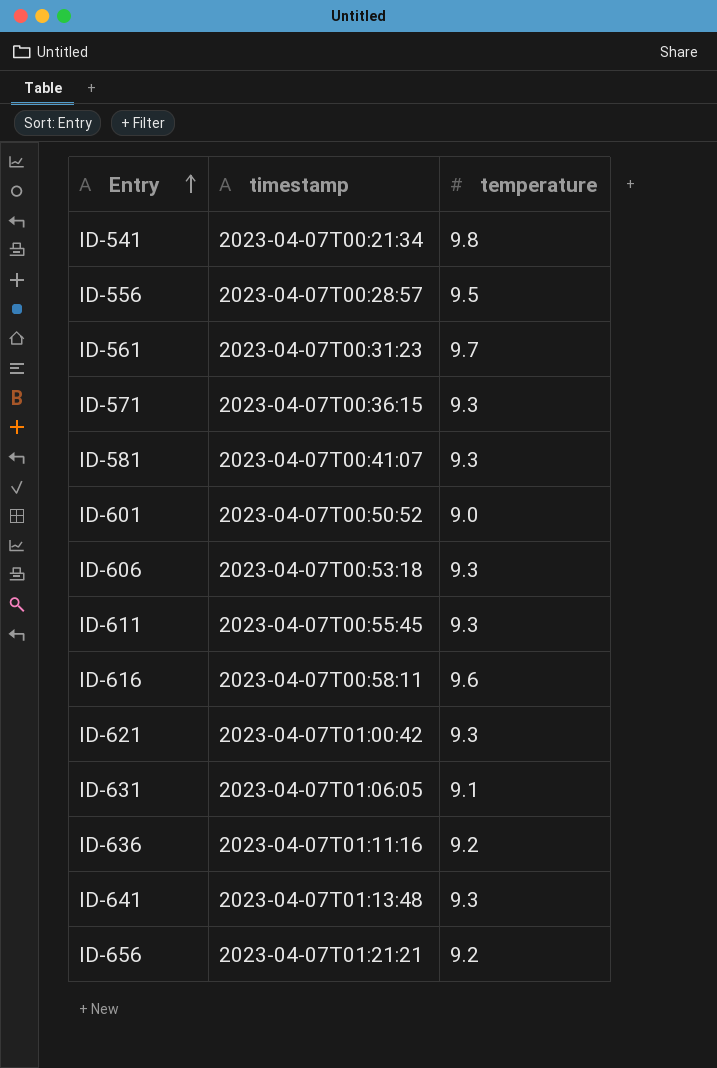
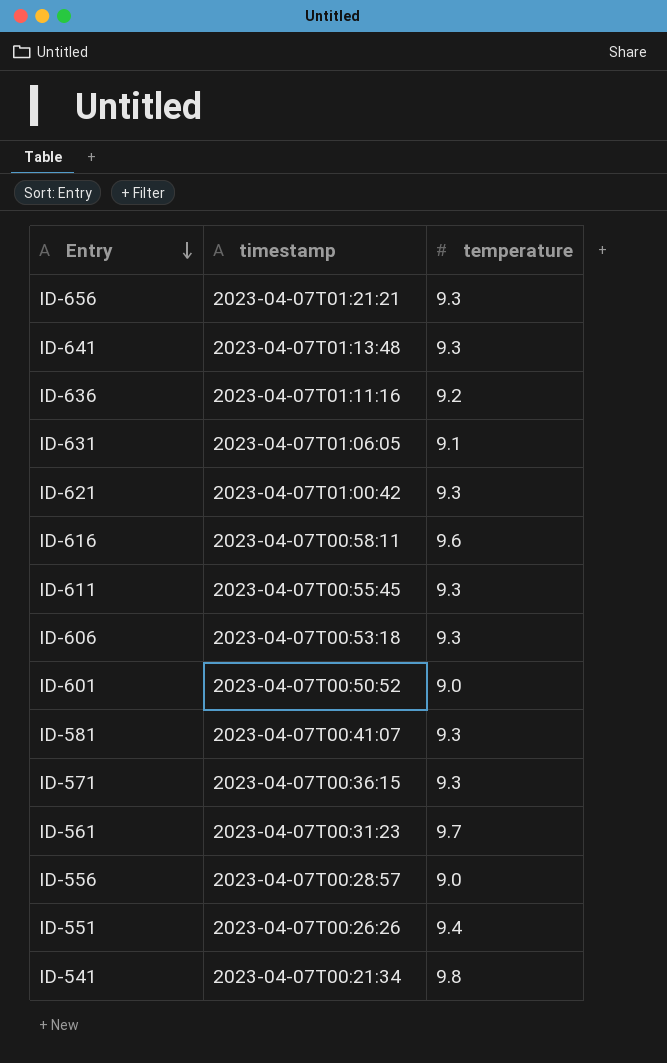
row order: Entry ascending -> Entry descending
ID-656 | temperature: 9.2 -> 9.3
ID-556 | temperature: 9.5 -> 9.0
row ID-551: none -> 2023-04-07T00:26:26 | 9.4

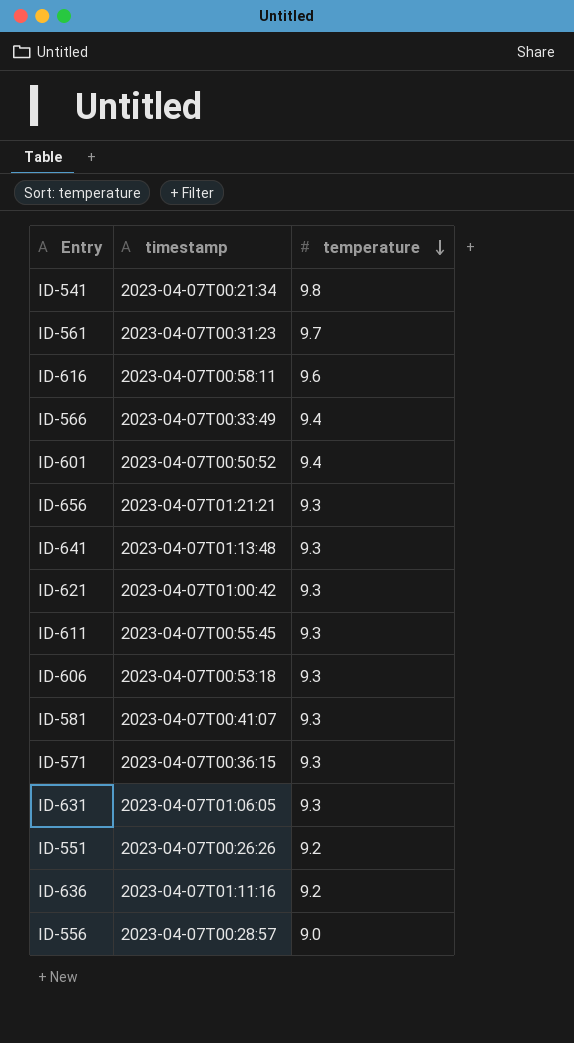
row order: Entry descending -> temperature descending
row ID-566: none -> 2023-04-07T00:33:49 | 9.4
ID-601 | temperature: 9.0 -> 9.4
ID-631 | temperature: 9.1 -> 9.3
ID-551 | temperature: 9.4 -> 9.2

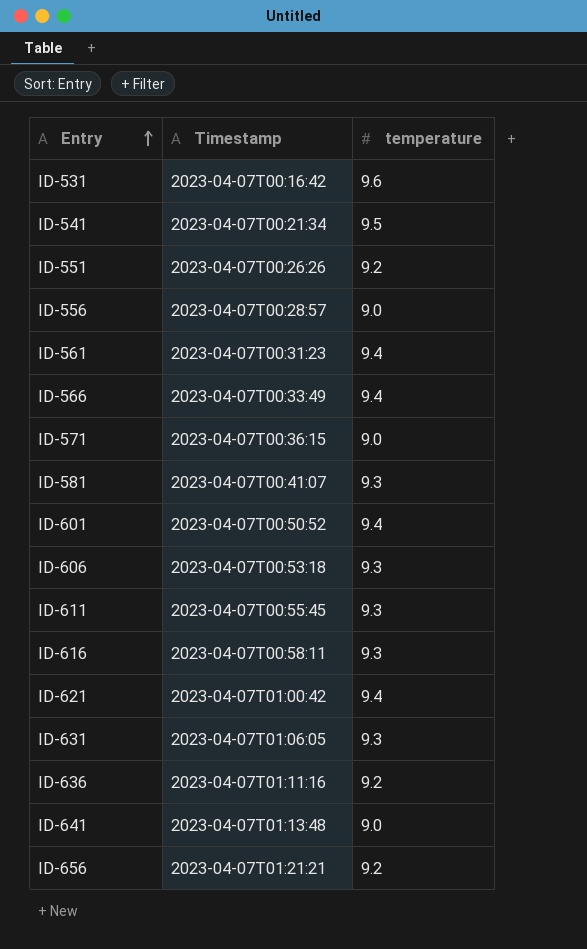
row order: temperature descending -> Entry ascending
column name: timestamp -> Timestamp
row ID-531: none -> 2023-04-07T00:16:42 | 9.6
ID-541 | temperature: 9.8 -> 9.5
ID-561 | temperature: 9.7 -> 9.4
ID-571 | temperature: 9.3 -> 9.0
ID-616 | temperature: 9.6 -> 9.3
ID-621 | temperature: 9.3 -> 9.4
ID-641 | temperature: 9.3 -> 9.0
ID-656 | temperature: 9.3 -> 9.2

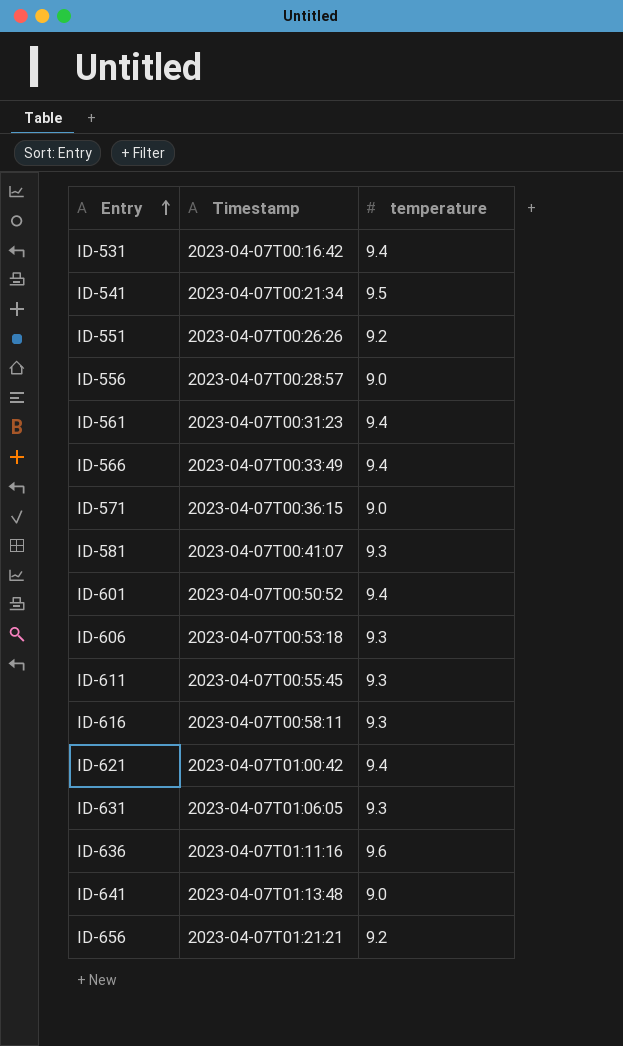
ID-531 | temperature: 9.6 -> 9.4
ID-636 | temperature: 9.2 -> 9.6

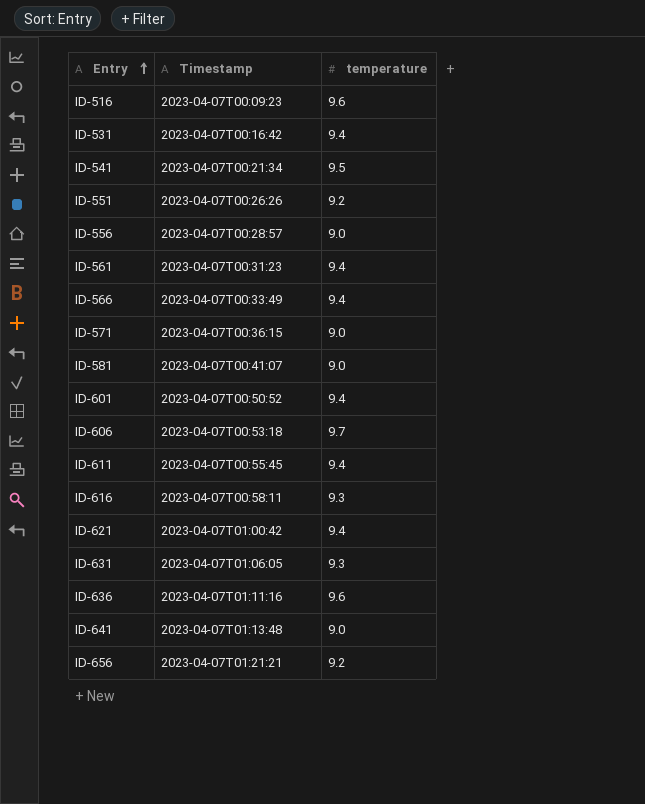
row ID-516: none -> 2023-04-07T00:09:23 | 9.6
ID-581 | temperature: 9.3 -> 9.0
ID-606 | temperature: 9.3 -> 9.7
ID-611 | temperature: 9.3 -> 9.4

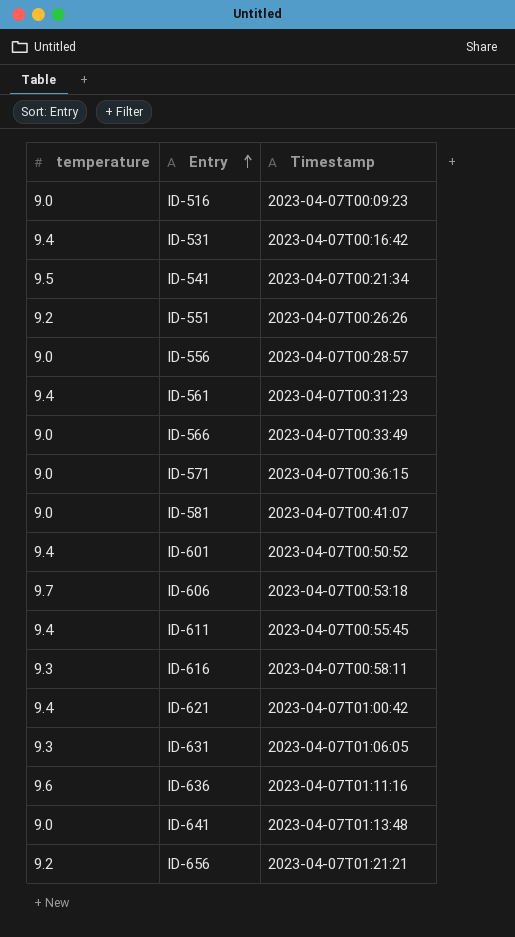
column temperature | position: 3 -> 1
ID-516 | temperature: 9.6 -> 9.0
ID-566 | temperature: 9.4 -> 9.0

